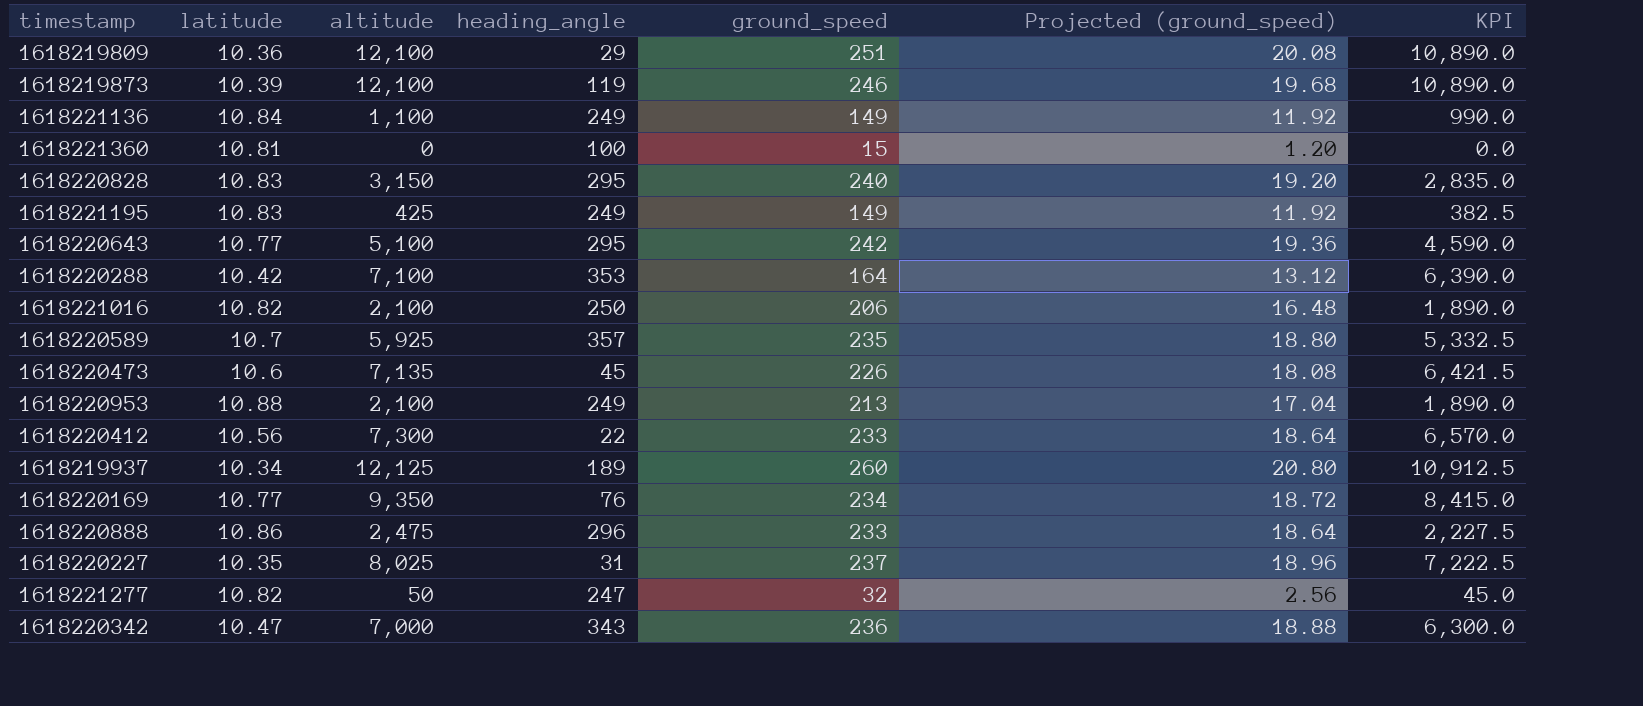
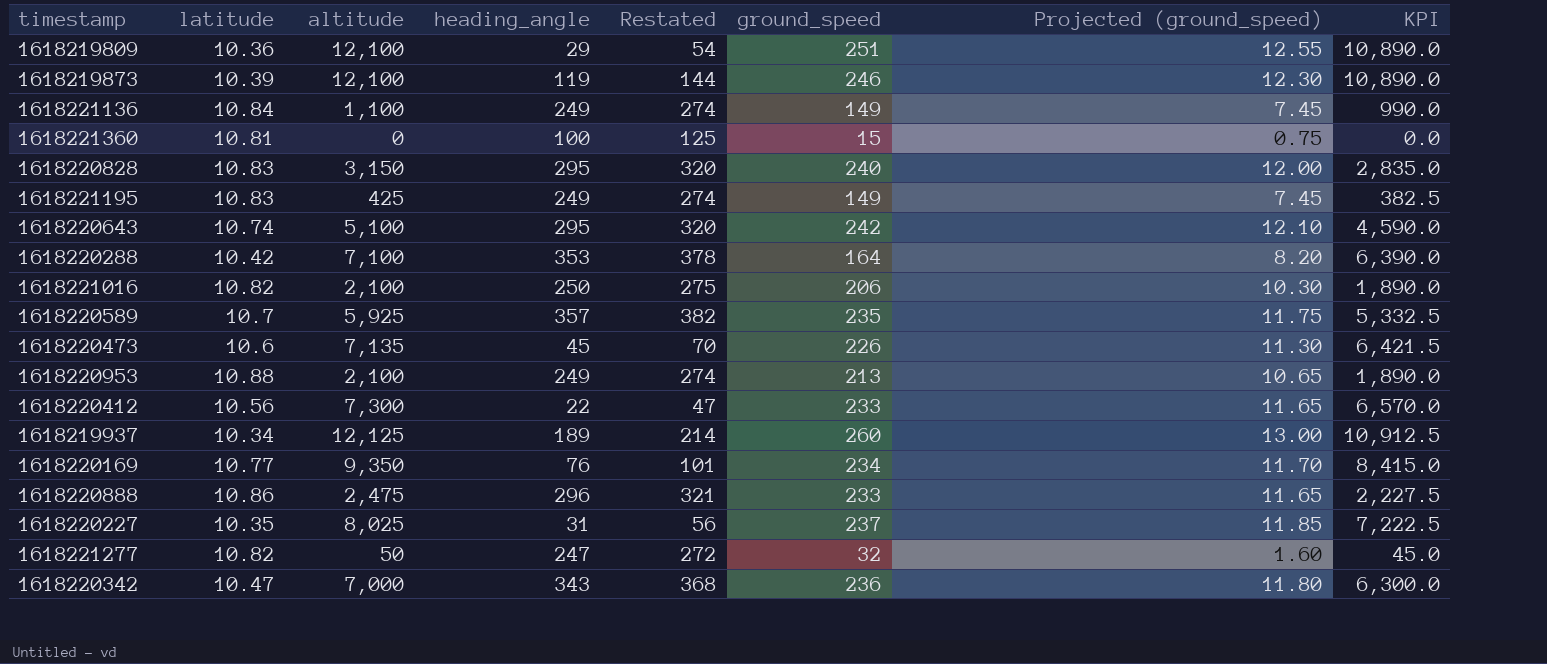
column Restated | formula: none -> [heading_angle] + 25
column Projected (ground_speed) | formula: [ground_speed] * 0.08 -> [ground_speed] * 0.05
1618220643 | latitude: 10.77 -> 10.74

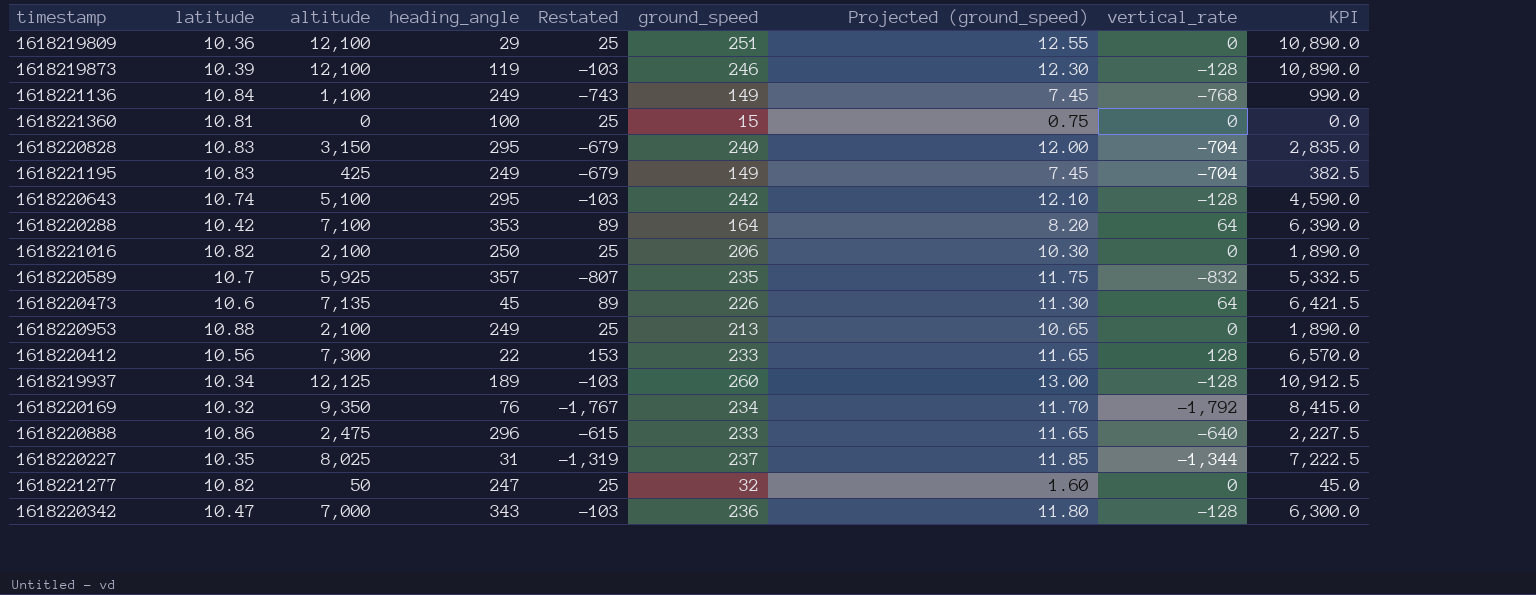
column Restated | formula: [heading_angle] + 25 -> [vertical_rate] + 25
column vertical_rate | position: none -> 8
1618220169 | latitude: 10.77 -> 10.32

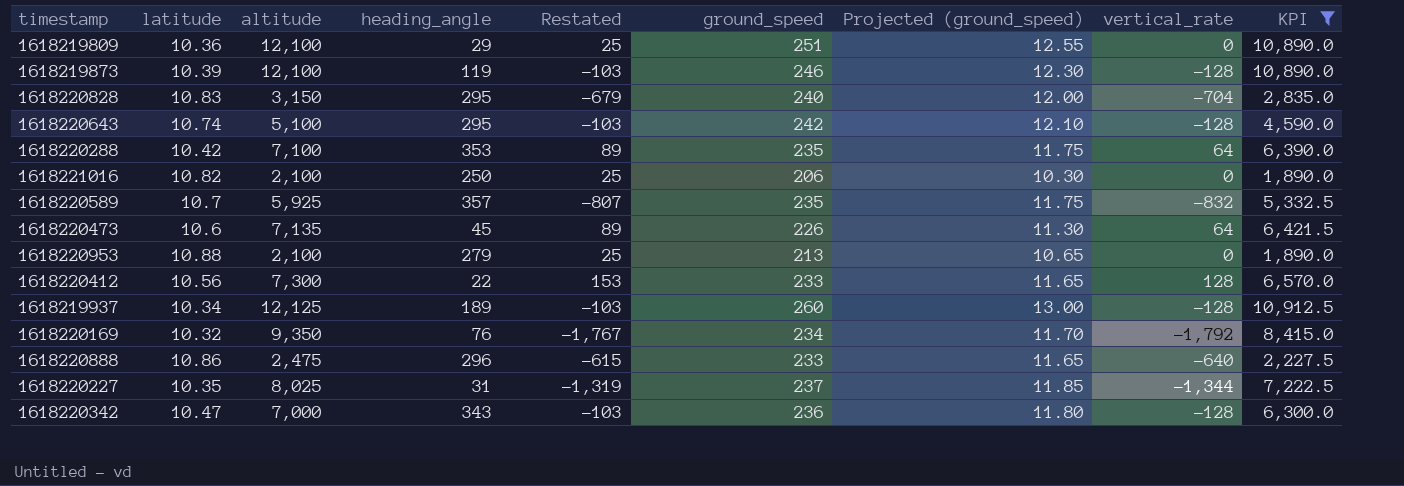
filter: none -> KPI >= 1,890.0
1618220288 | ground_speed: 164 -> 235
1618220288 | Projected (ground_speed): 8.20 -> 11.75
1618220953 | heading_angle: 249 -> 279

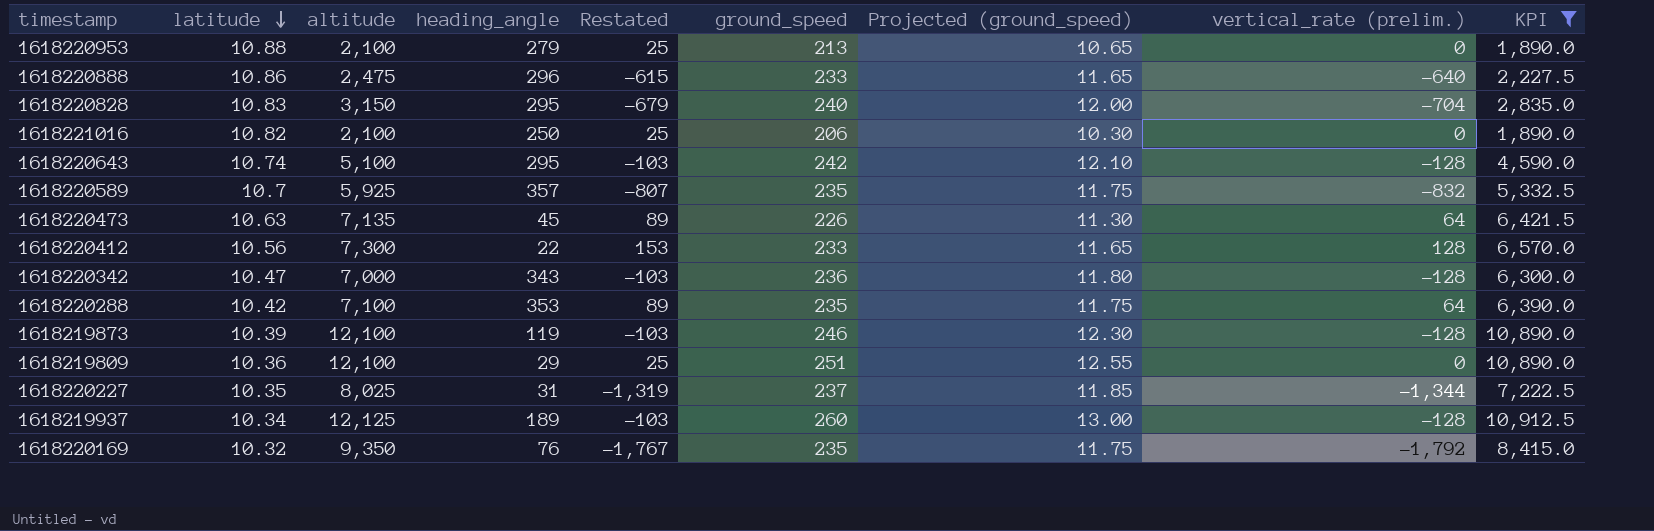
row order: none -> latitude descending
column name: vertical_rate -> vertical_rate (prelim.)
1618220473 | latitude: 10.6 -> 10.63
1618220169 | ground_speed: 234 -> 235
1618220169 | Projected (ground_speed): 11.70 -> 11.75

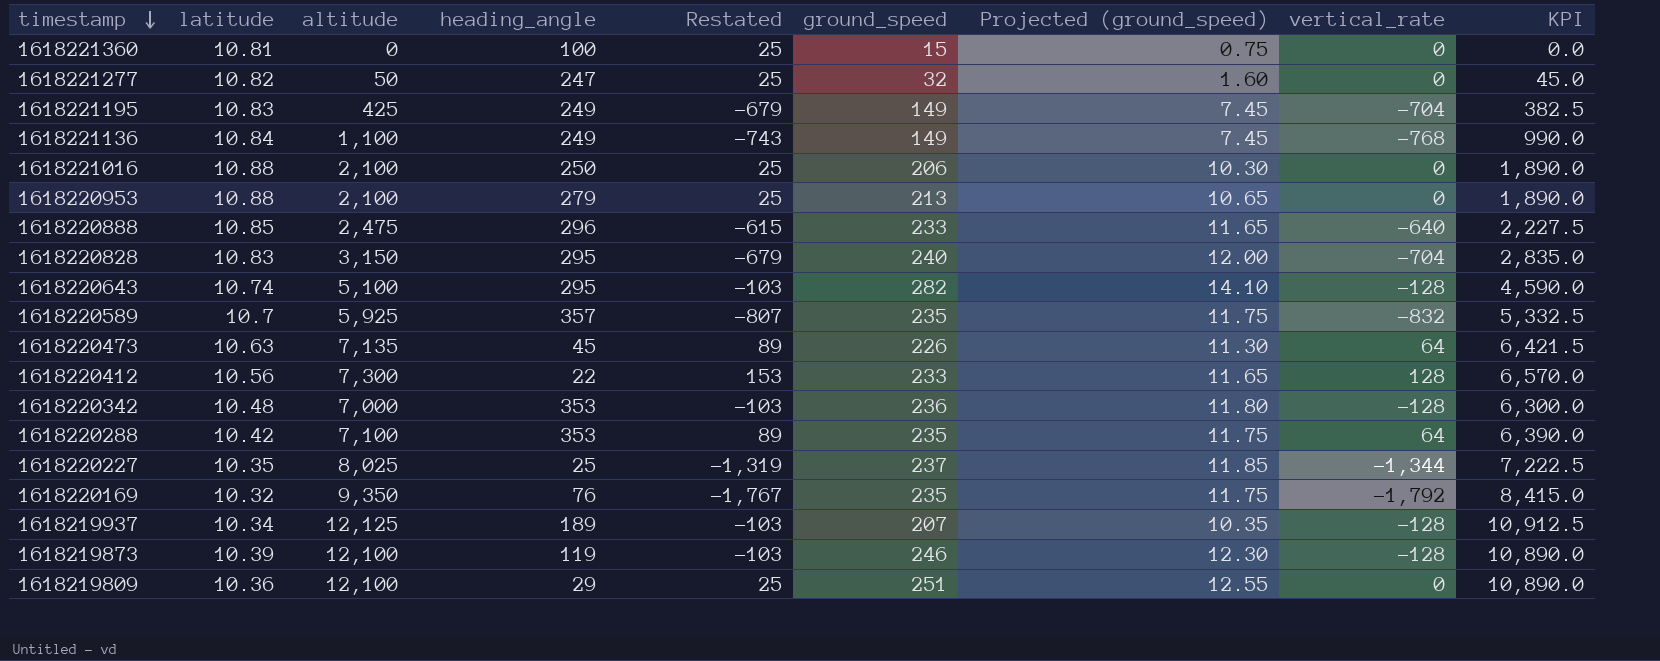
filter: KPI >= 1,890.0 -> none
row order: latitude descending -> timestamp descending
column name: vertical_rate (prelim.) -> vertical_rate
1618221016 | latitude: 10.82 -> 10.88
1618220888 | latitude: 10.86 -> 10.85
1618220643 | ground_speed: 242 -> 282
1618220643 | Projected (ground_speed): 12.10 -> 14.10
1618220342 | latitude: 10.47 -> 10.48
1618220342 | heading_angle: 343 -> 353
1618220227 | heading_angle: 31 -> 25
1618219937 | ground_speed: 260 -> 207
1618219937 | Projected (ground_speed): 13.00 -> 10.35

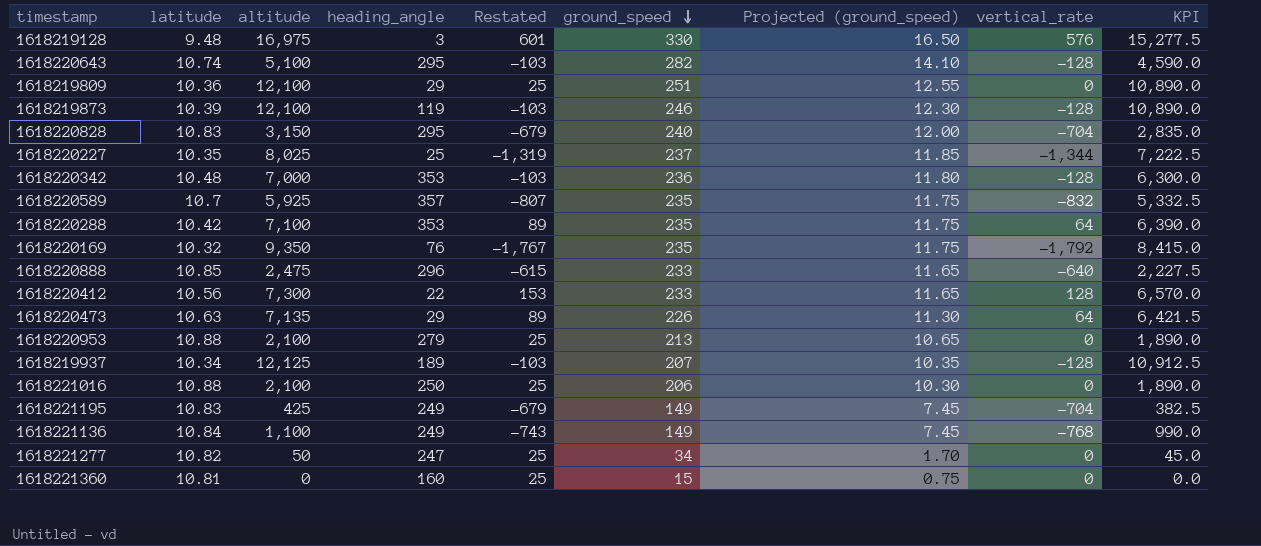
row order: timestamp descending -> ground_speed descending
row 1618219128: none -> 9.48 | 16,975 | 3 | 601 | 330 | 16.50 | 576 | 15,277.5
1618220473 | heading_angle: 45 -> 29
1618221277 | ground_speed: 32 -> 34
1618221277 | Projected (ground_speed): 1.60 -> 1.70
1618221360 | heading_angle: 100 -> 160

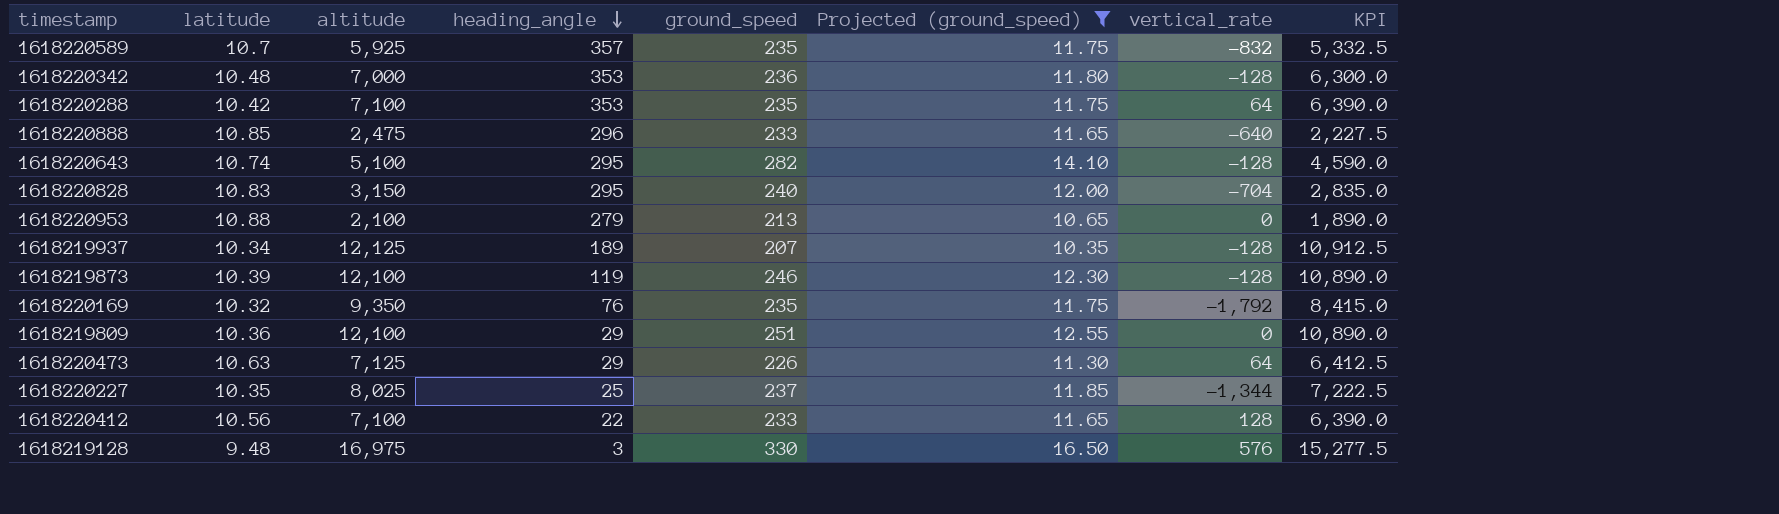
filter: none -> Projected (ground_speed) >= 10.35
row order: ground_speed descending -> heading_angle descending
column Restated | formula: [vertical_rate] + 25 -> none
1618220473 | altitude: 7,135 -> 7,125
1618220473 | KPI: 6,421.5 -> 6,412.5
1618220412 | altitude: 7,300 -> 7,100
1618220412 | KPI: 6,570.0 -> 6,390.0

